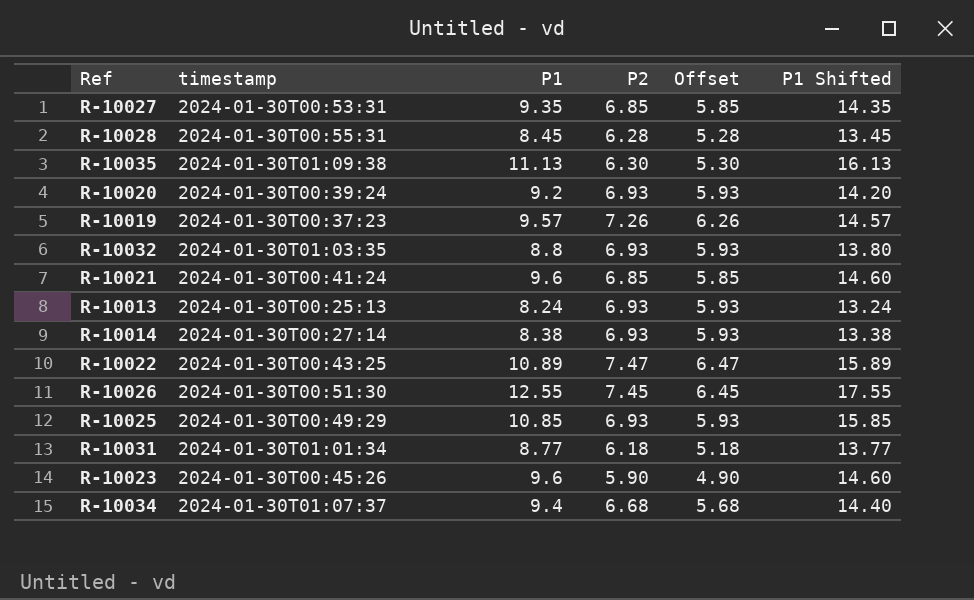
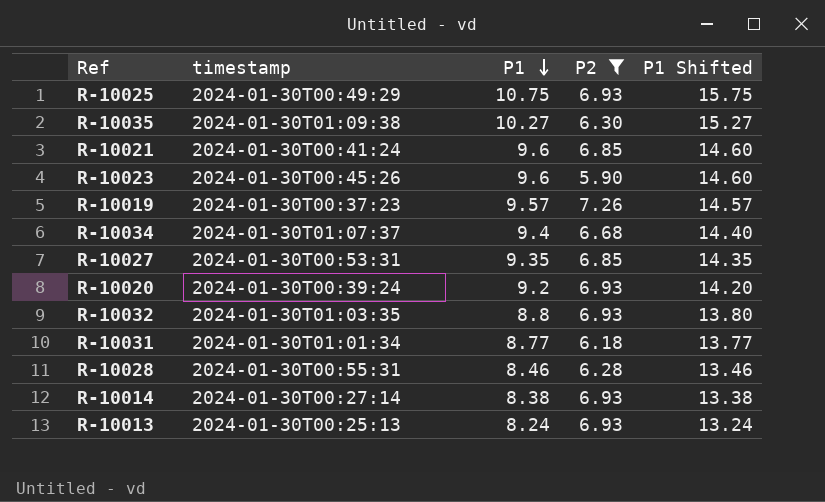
filter: none -> P2 <= 7.26
row order: none -> P1 descending
column Offset | formula: [P2] - 1 -> none
R-10025 | P1: 10.85 -> 10.75
R-10025 | P1 Shifted: 15.85 -> 15.75
R-10035 | P1: 11.13 -> 10.27
R-10035 | P1 Shifted: 16.13 -> 15.27
R-10028 | P1: 8.45 -> 8.46
R-10028 | P1 Shifted: 13.45 -> 13.46

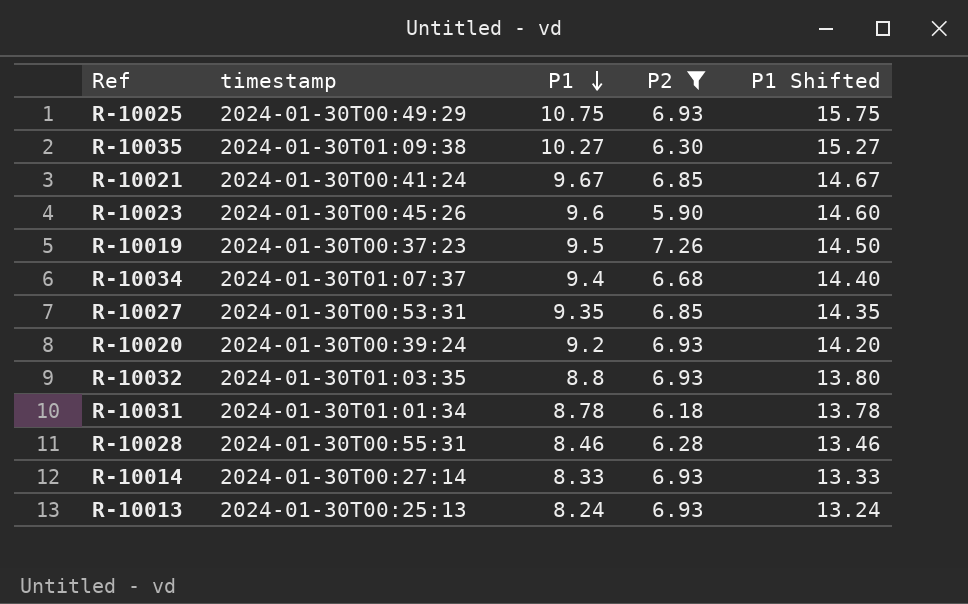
R-10021 | P1: 9.6 -> 9.67
R-10021 | P1 Shifted: 14.60 -> 14.67
R-10019 | P1: 9.57 -> 9.5
R-10019 | P1 Shifted: 14.57 -> 14.50
R-10031 | P1: 8.77 -> 8.78
R-10031 | P1 Shifted: 13.77 -> 13.78
R-10014 | P1: 8.38 -> 8.33
R-10014 | P1 Shifted: 13.38 -> 13.33

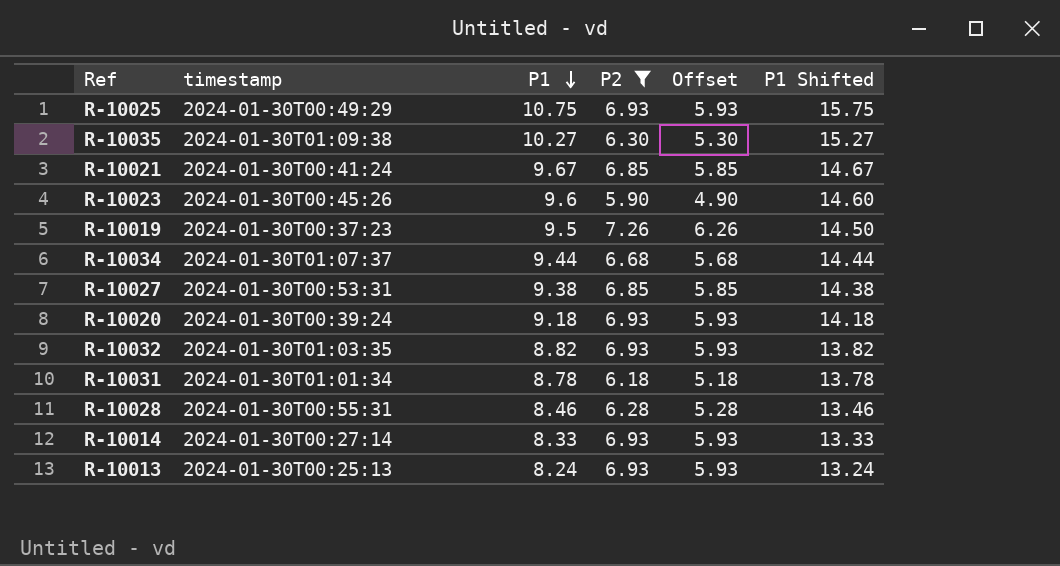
column Offset | formula: none -> [P2] - 1
R-10034 | P1: 9.4 -> 9.44
R-10034 | P1 Shifted: 14.40 -> 14.44
R-10027 | P1: 9.35 -> 9.38
R-10027 | P1 Shifted: 14.35 -> 14.38
R-10020 | P1: 9.2 -> 9.18
R-10020 | P1 Shifted: 14.20 -> 14.18
R-10032 | P1: 8.8 -> 8.82
R-10032 | P1 Shifted: 13.80 -> 13.82

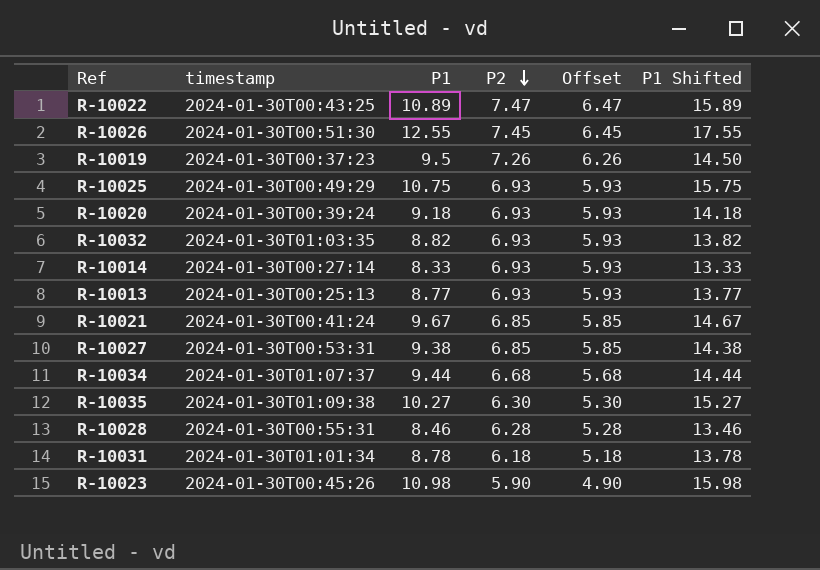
filter: P2 <= 7.26 -> none
row order: P1 descending -> P2 descending
R-10013 | P1: 8.24 -> 8.77
R-10013 | P1 Shifted: 13.24 -> 13.77
R-10023 | P1: 9.6 -> 10.98
R-10023 | P1 Shifted: 14.60 -> 15.98

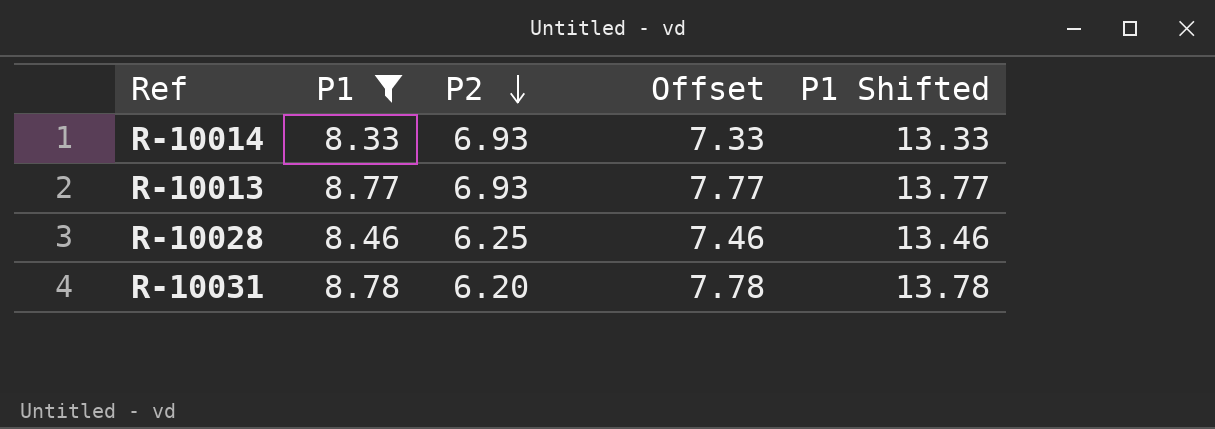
filter: none -> P1 <= 8.78
column timestamp | position: 2 -> none
column Offset | formula: [P2] - 1 -> [P1] - 1
R-10028 | P2: 6.28 -> 6.25
R-10031 | P2: 6.18 -> 6.20

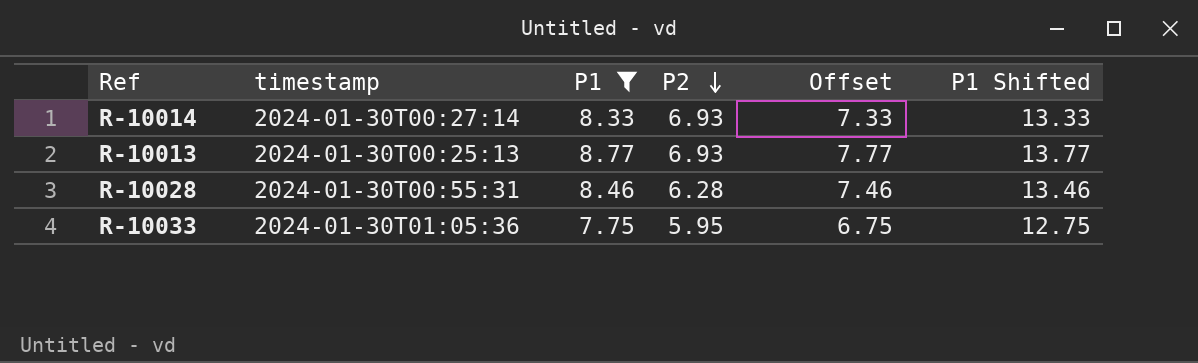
column timestamp | position: none -> 2
row R-10031: 8.78 | 6.20 | 7.78 | 13.78 -> none
R-10028 | P2: 6.25 -> 6.28
row R-10033: none -> 2024-01-30T01:05:36 | 7.75 | 5.95 | 6.75 | 12.75

